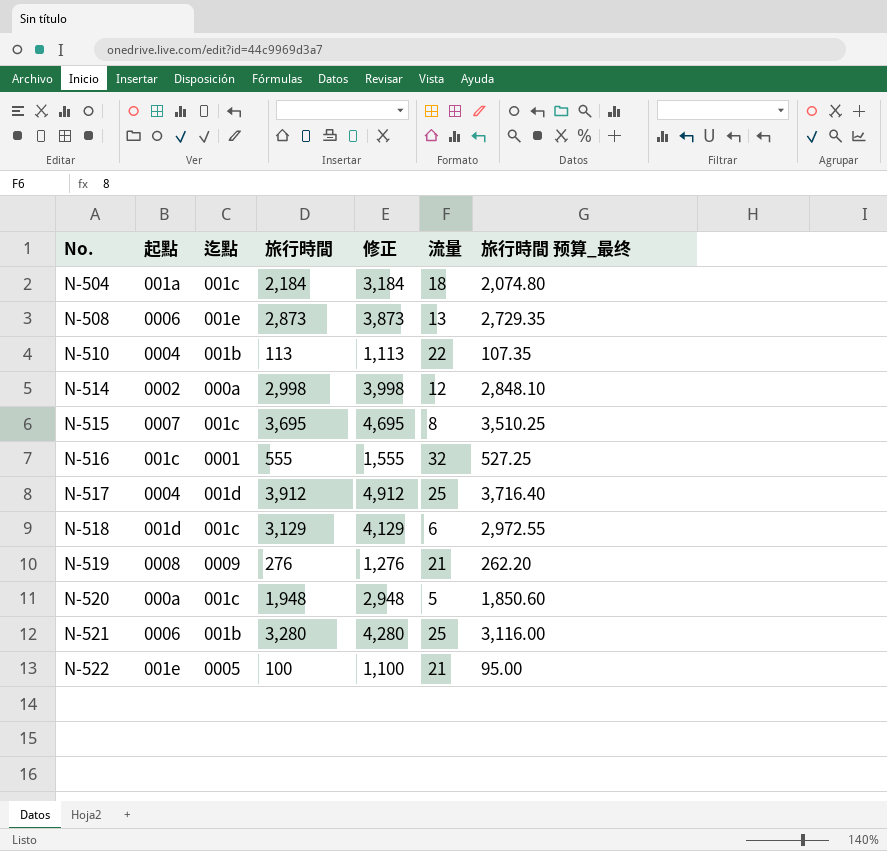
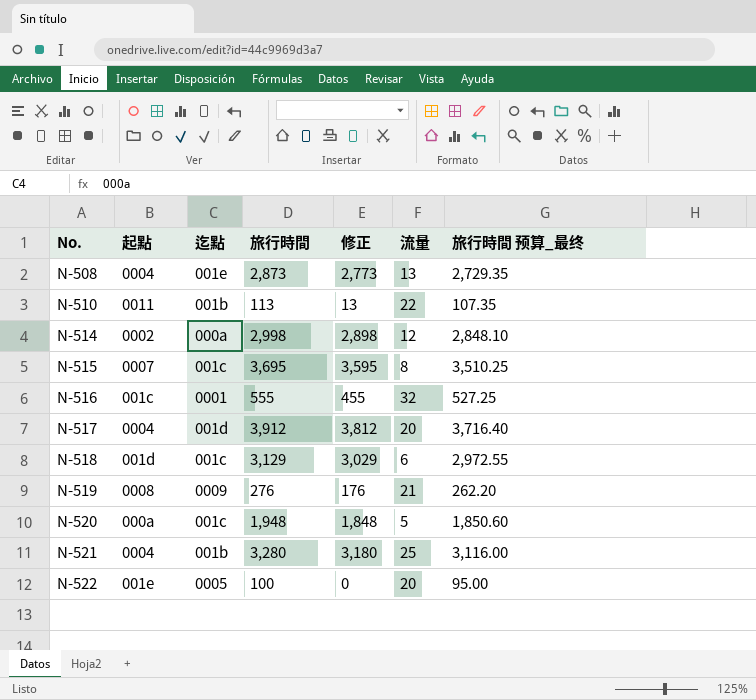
column 修正 | formula: [旅行時間] + 1000 -> [旅行時間] - 100
row N-504: 001a | 001c | 2,184 | 3,184 | 18 | 2,074.80 -> none
N-508 | 起點: 0006 -> 0004
N-510 | 起點: 0004 -> 0011
N-517 | 流量: 25 -> 20
N-521 | 起點: 0006 -> 0004
N-522 | 流量: 21 -> 20

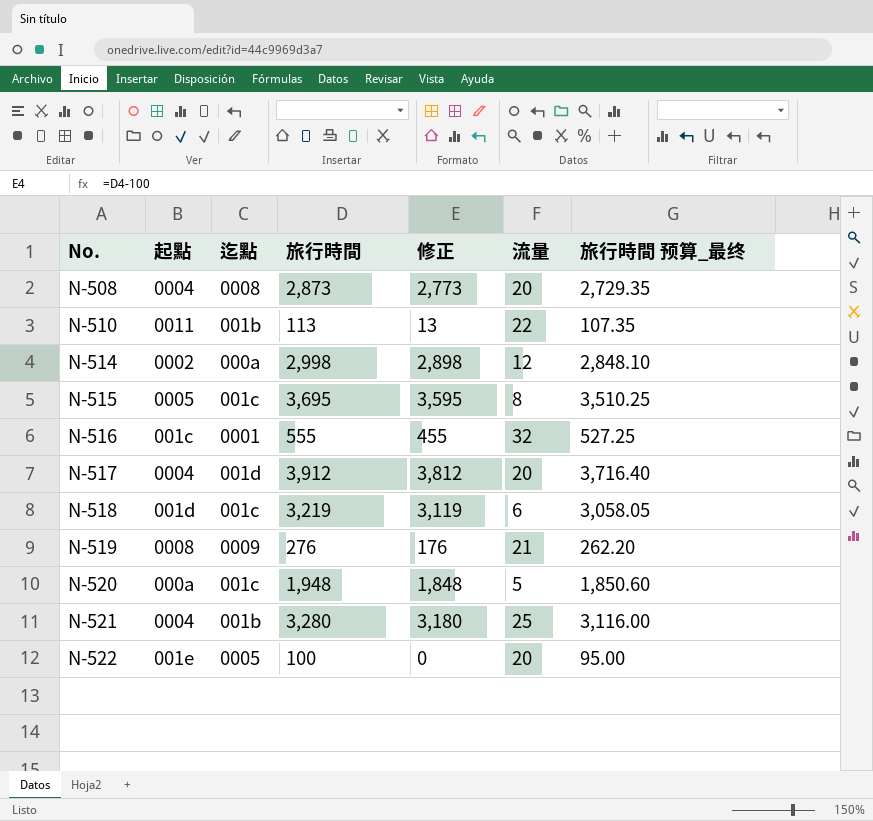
N-508 | 迄點: 001e -> 0008
N-508 | 流量: 13 -> 20
N-515 | 起點: 0007 -> 0005
N-518 | 旅行時間: 3,129 -> 3,219
N-518 | 修正: 3,029 -> 3,119
N-518 | 旅行時間 预算_最终: 2,972.55 -> 3,058.05

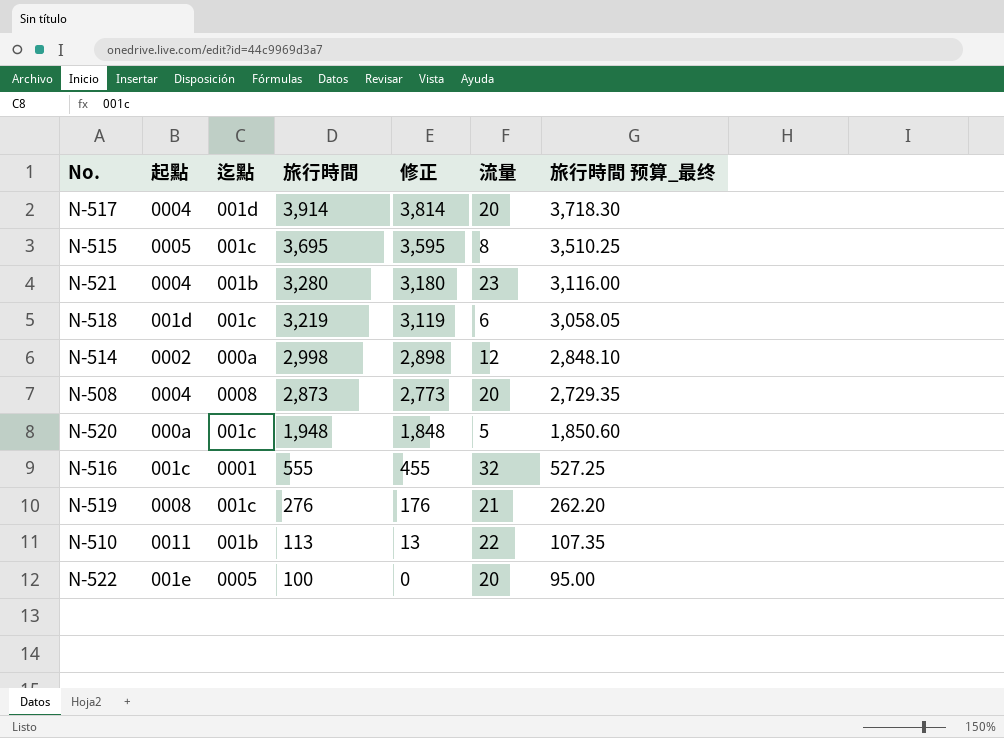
row order: No. ascending -> 旅行時間 descending
N-517 | 旅行時間: 3,912 -> 3,914
N-517 | 修正: 3,812 -> 3,814
N-517 | 旅行時間 预算_最终: 3,716.40 -> 3,718.30
N-521 | 流量: 25 -> 23
N-519 | 迄點: 0009 -> 001c

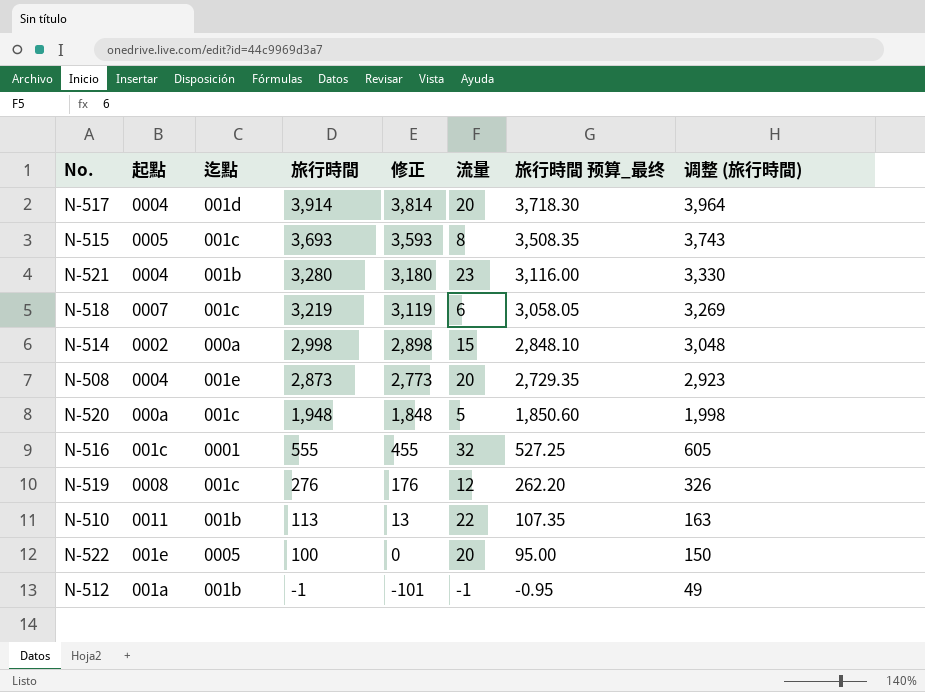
column 调整 (旅行時間) | formula: none -> [旅行時間] + 50
N-515 | 旅行時間: 3,695 -> 3,693
N-515 | 修正: 3,595 -> 3,593
N-515 | 旅行時間 预算_最终: 3,510.25 -> 3,508.35
N-518 | 起點: 001d -> 0007
N-514 | 流量: 12 -> 15
N-508 | 迄點: 0008 -> 001e
N-519 | 流量: 21 -> 12
row N-512: none -> 001a | 001b | -1 | -101 | -1 | -0.95 | 49

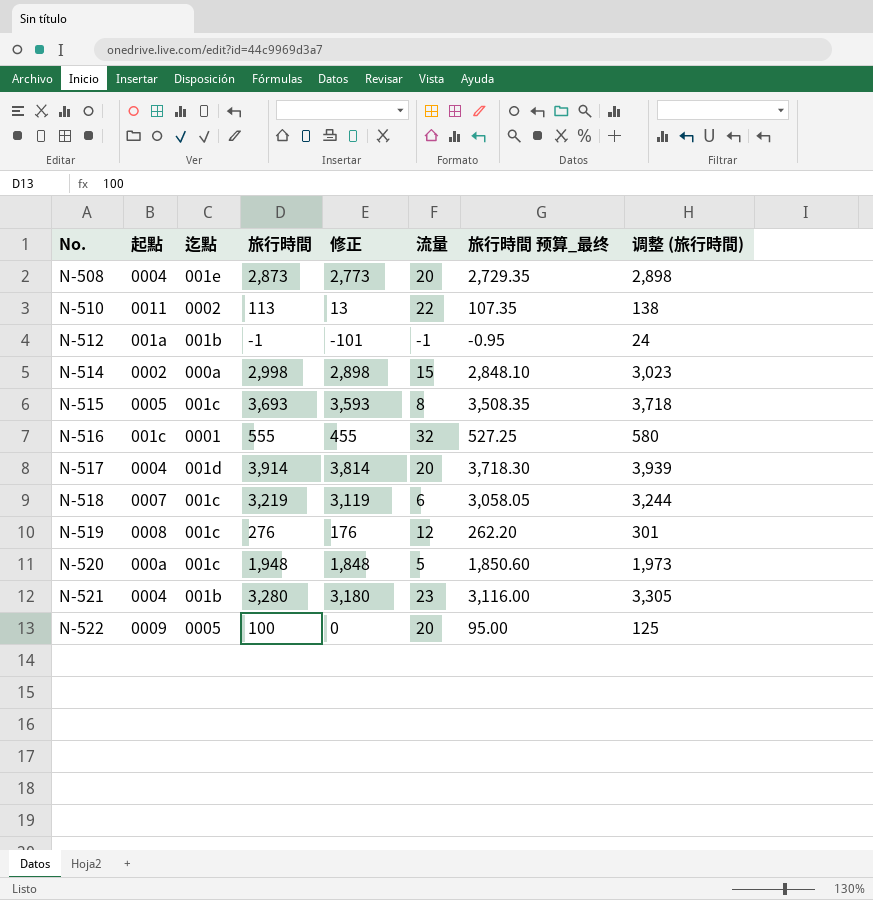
row order: 旅行時間 descending -> No. ascending
column 调整 (旅行時間) | formula: [旅行時間] + 50 -> [旅行時間] + 25
N-510 | 迄點: 001b -> 0002
N-522 | 起點: 001e -> 0009

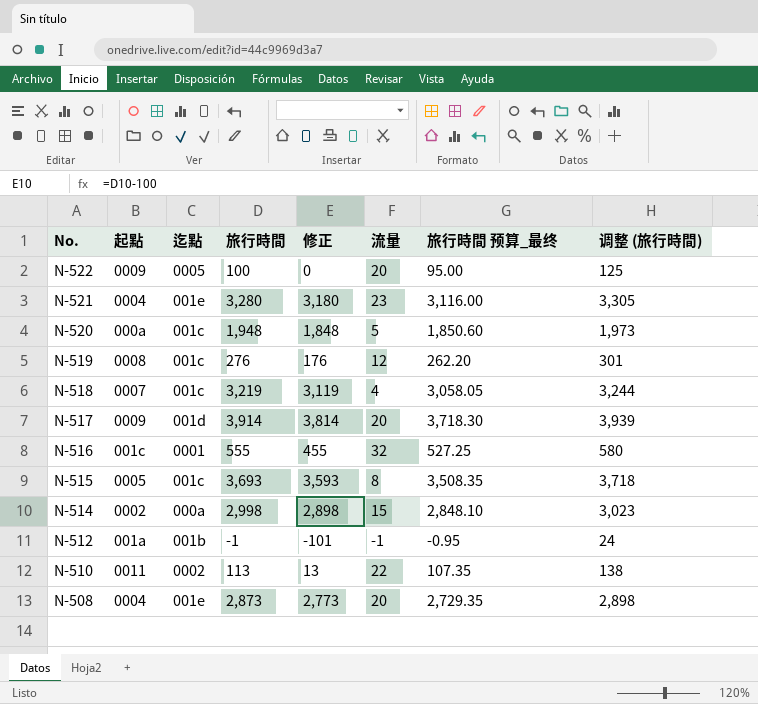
row order: No. ascending -> No. descending
N-521 | 迄點: 001b -> 001e
N-518 | 流量: 6 -> 4
N-517 | 起點: 0004 -> 0009

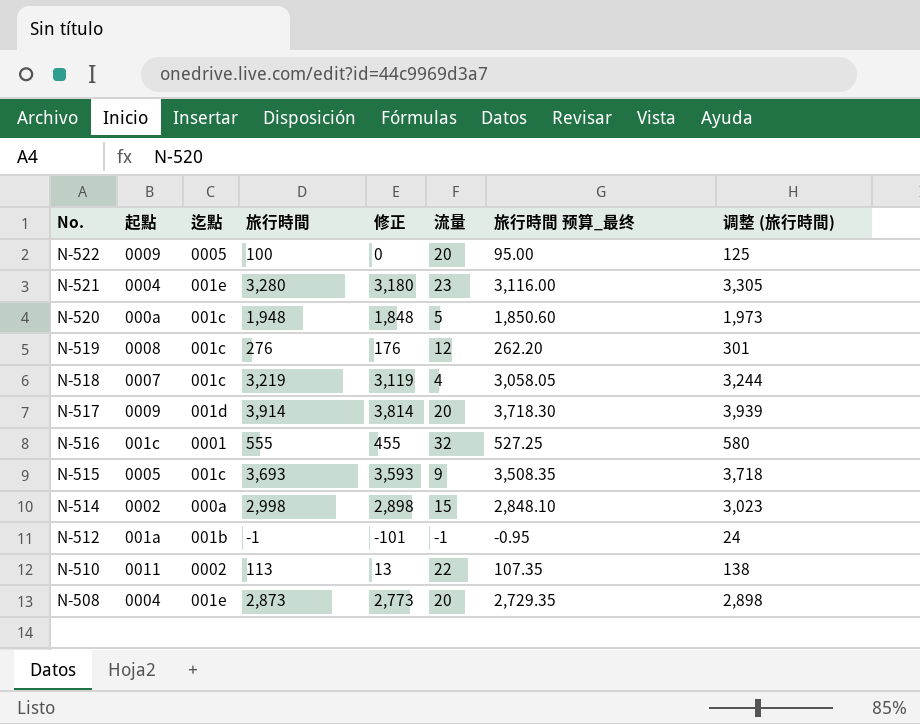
N-515 | 流量: 8 -> 9

